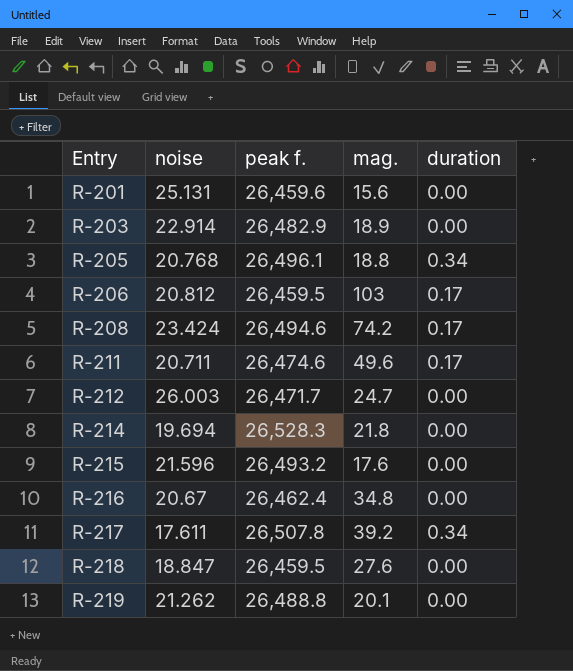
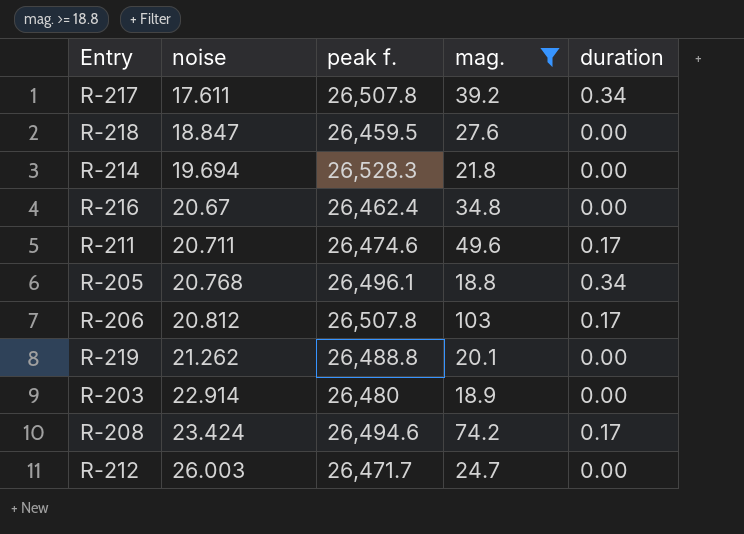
filter: none -> mag. >= 18.8
row order: Entry ascending -> noise ascending
R-206 | peak f.: 26,459.5 -> 26,507.8
R-203 | peak f.: 26,482.9 -> 26,480

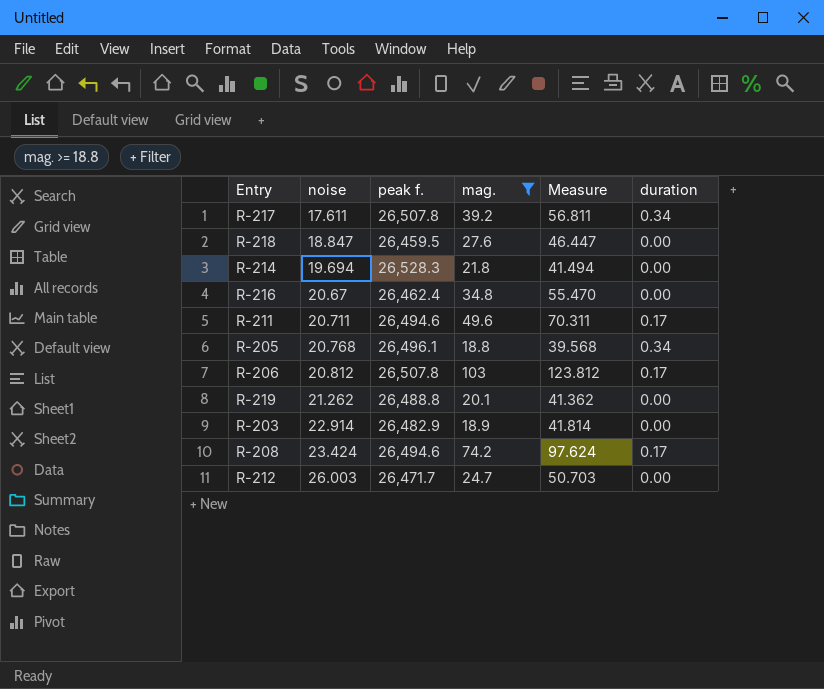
column Measure | formula: none -> [noise] + [mag.]
R-211 | peak f.: 26,474.6 -> 26,494.6
R-203 | peak f.: 26,480 -> 26,482.9

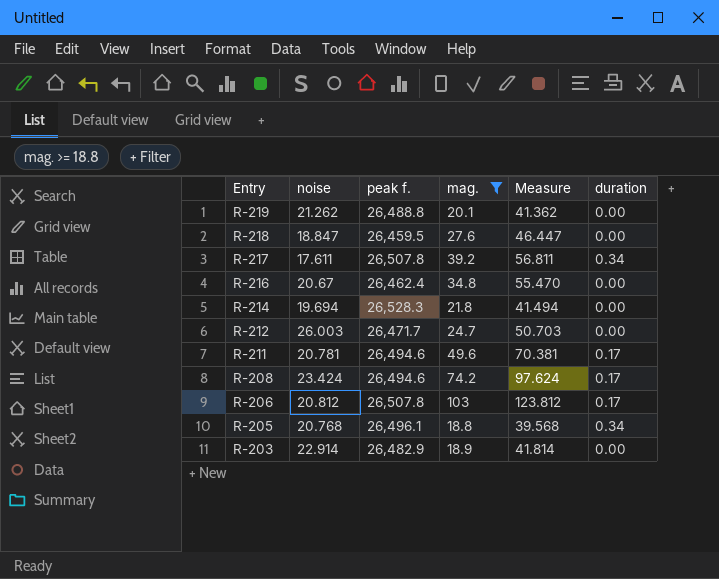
row order: noise ascending -> Entry descending
R-211 | noise: 20.711 -> 20.781
R-211 | Measure: 70.311 -> 70.381

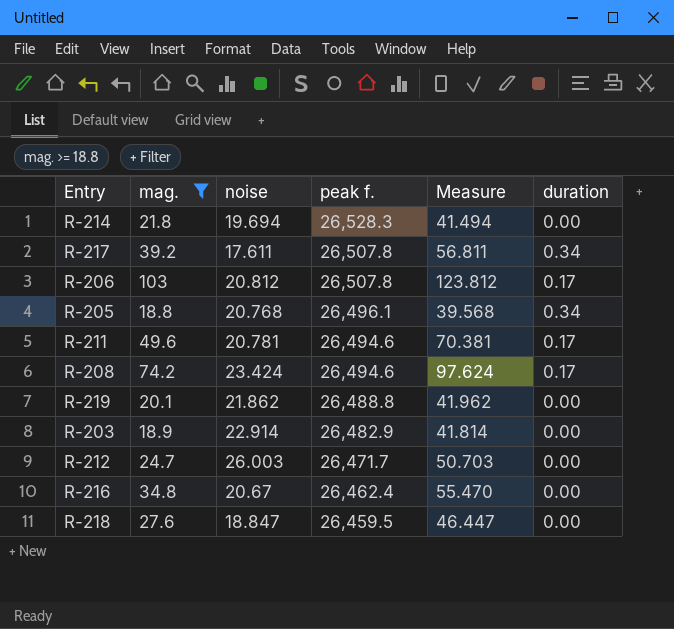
row order: Entry descending -> peak f. descending
column mag. | position: 4 -> 2
R-219 | noise: 21.262 -> 21.862
R-219 | Measure: 41.362 -> 41.962

